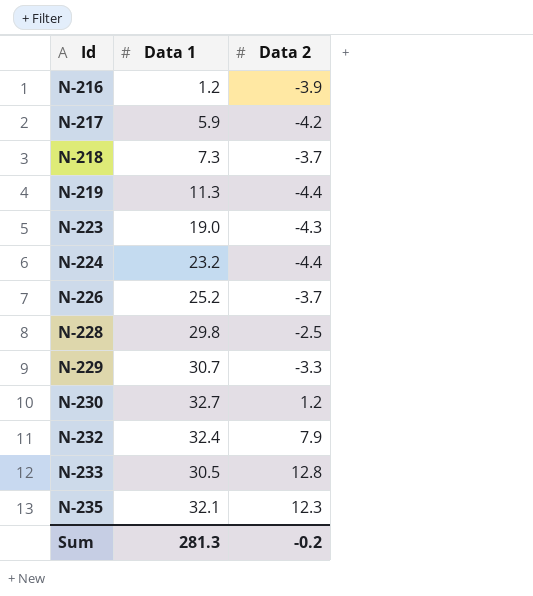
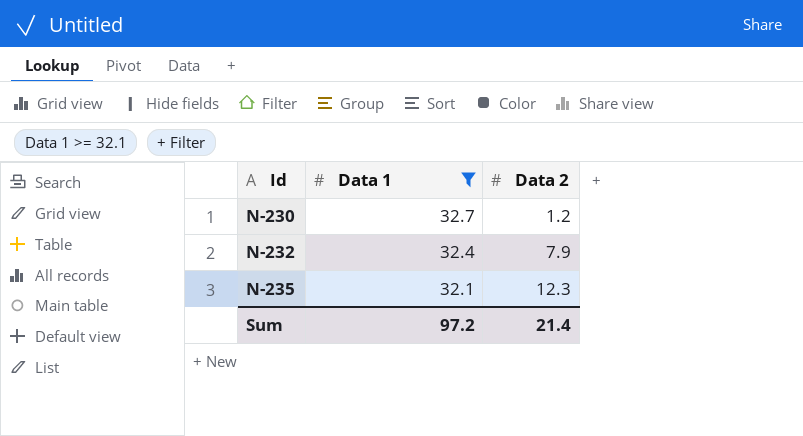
filter: none -> Data 1 >= 32.1
Sum | Data 1: 281.3 -> 97.2
Sum | Data 2: -0.2 -> 21.4

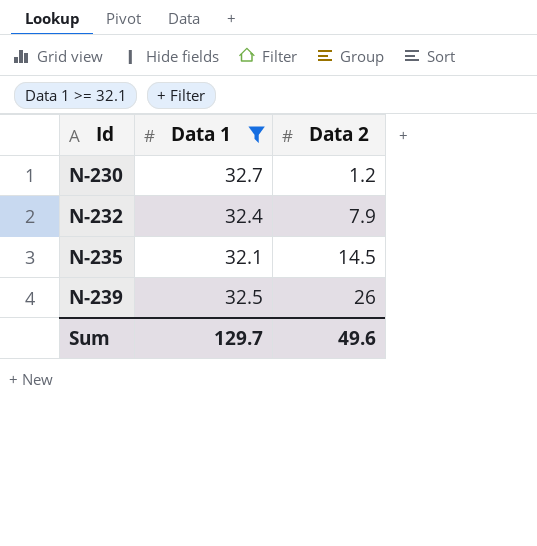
N-235 | Data 2: 12.3 -> 14.5
row N-239: none -> 32.5 | 26
Sum | Data 1: 97.2 -> 129.7
Sum | Data 2: 21.4 -> 49.6

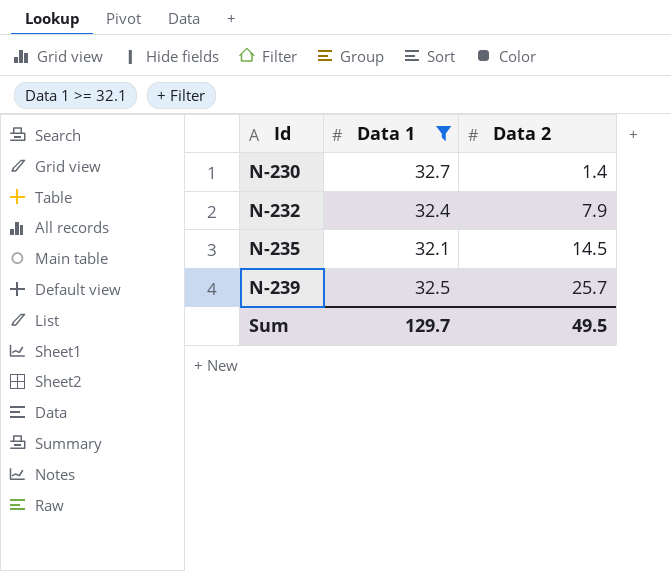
N-230 | Data 2: 1.2 -> 1.4
N-239 | Data 2: 26 -> 25.7
Sum | Data 2: 49.6 -> 49.5

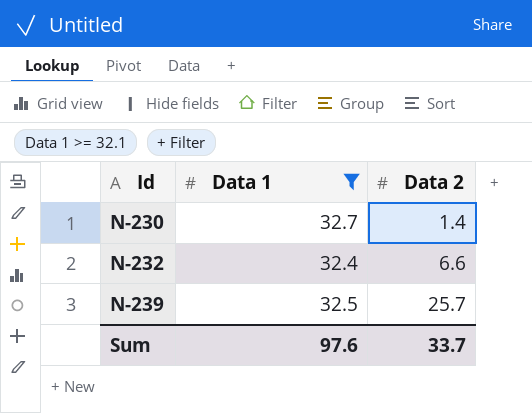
row N-235: 32.1 | 14.5 -> none
N-232 | Data 2: 7.9 -> 6.6
Sum | Data 1: 129.7 -> 97.6
Sum | Data 2: 49.5 -> 33.7

